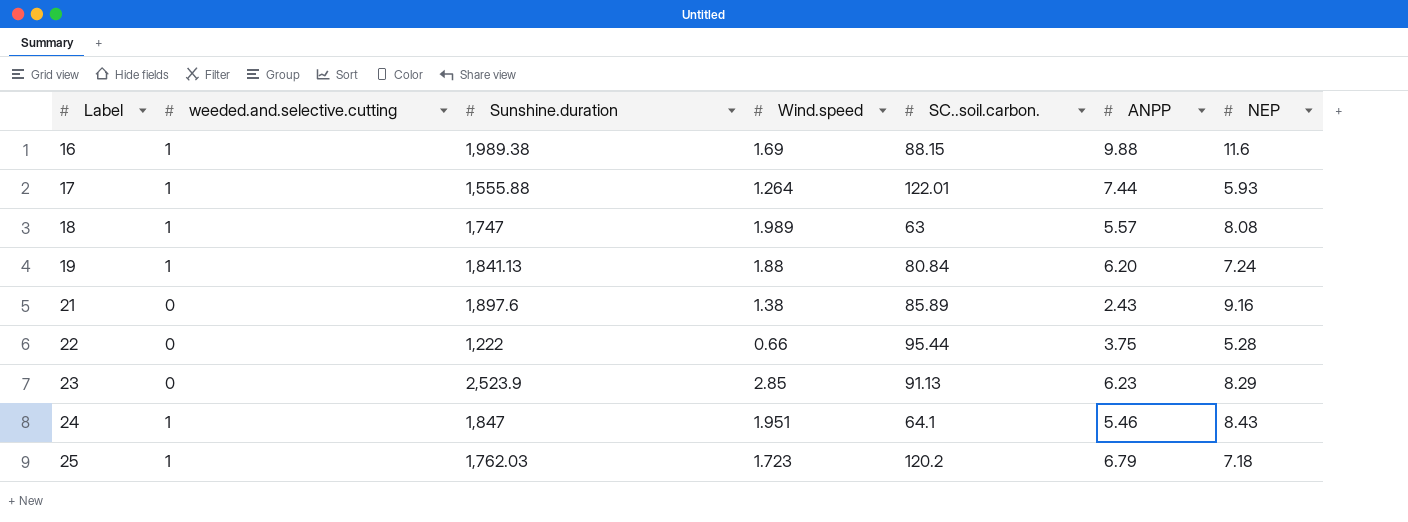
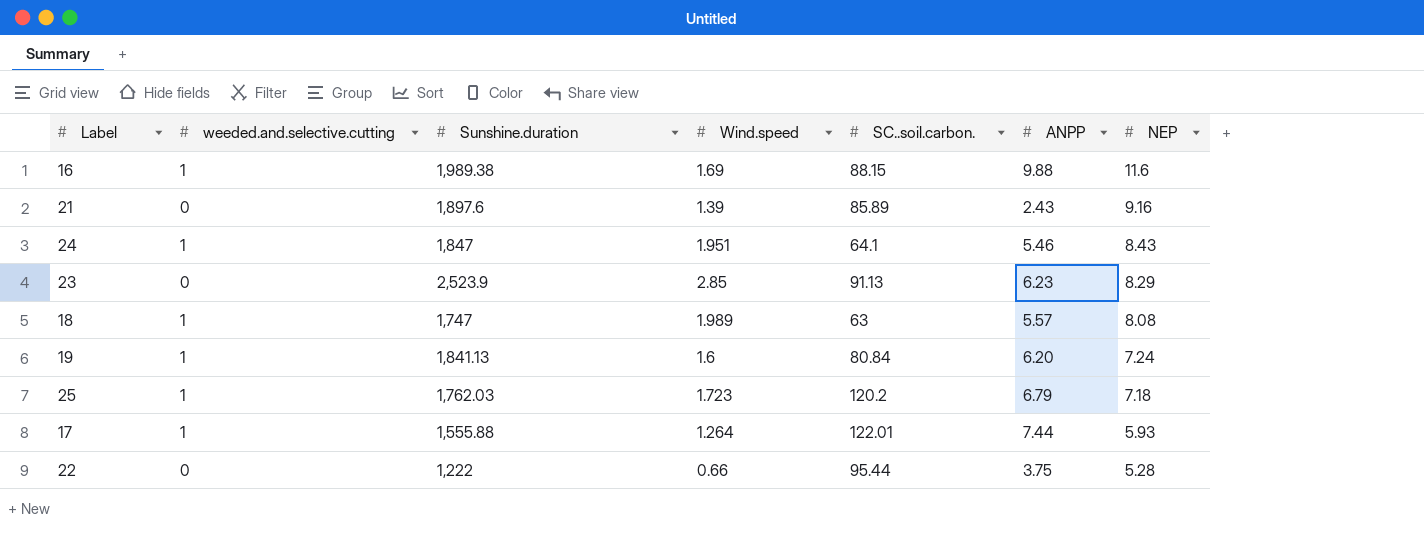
row order: Label ascending -> NEP descending
21 | Wind.speed: 1.38 -> 1.39
19 | Wind.speed: 1.88 -> 1.6

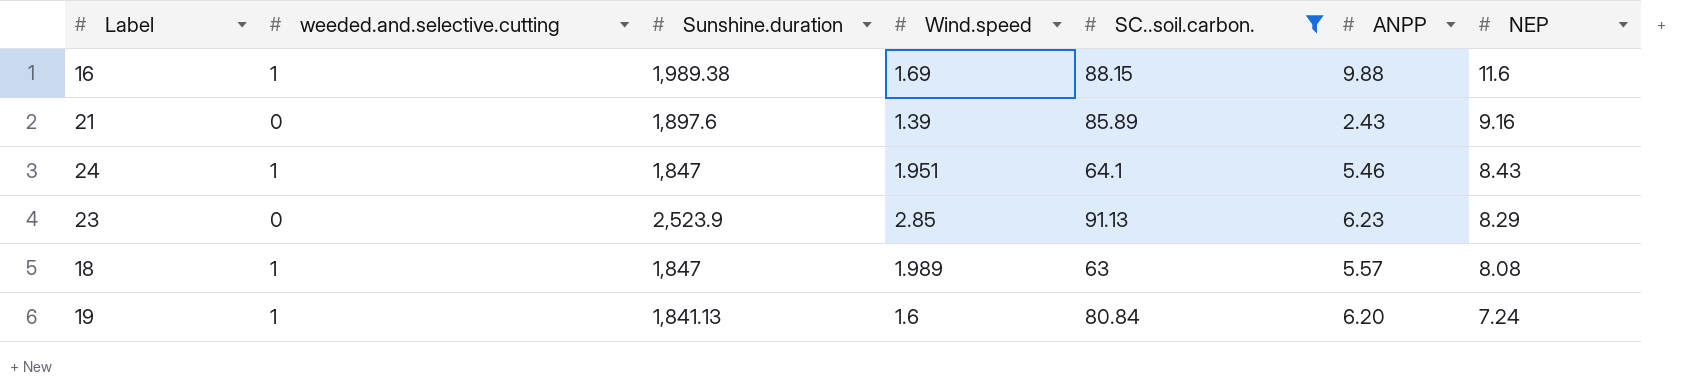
filter: none -> SC..soil.carbon. <= 91.13
18 | Sunshine.duration: 1,747 -> 1,847

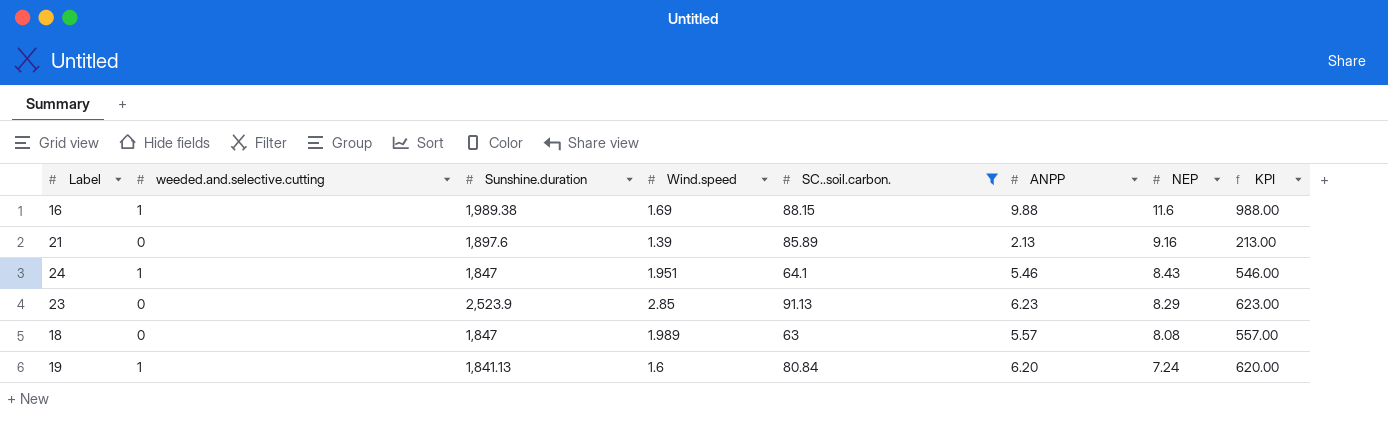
column KPI | formula: none -> [ANPP] * 100
21 | ANPP: 2.43 -> 2.13
18 | weeded.and.selective.cutting: 1 -> 0

